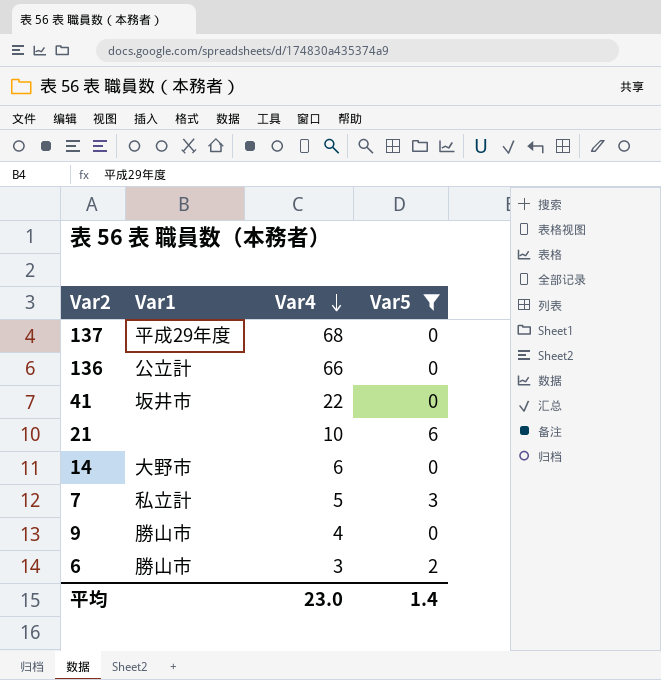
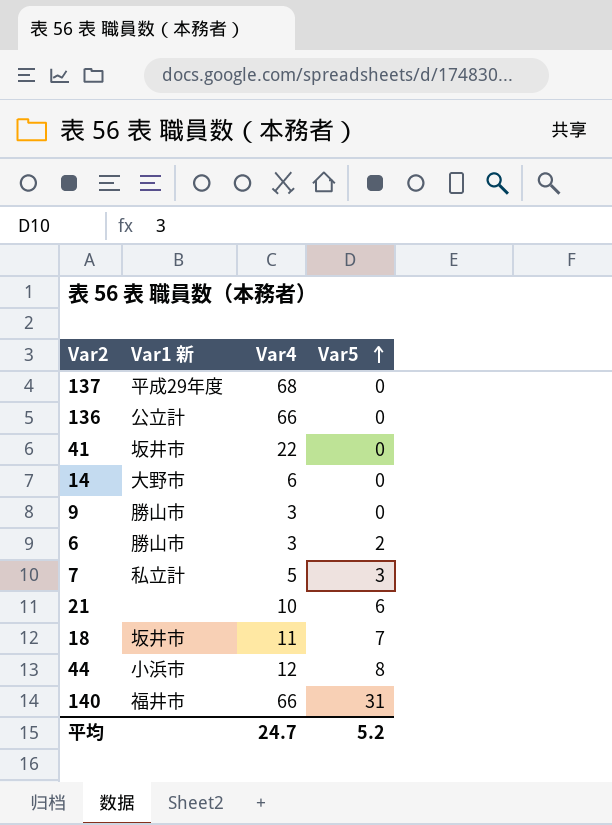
filter: Var5 <= 6 -> none
row order: Var4 descending -> Var5 ascending
column name: Var1 -> Var1 新
9 | Var4: 4 -> 3
平均 | Var4: 23.0 -> 24.7
平均 | Var5: 1.4 -> 5.2

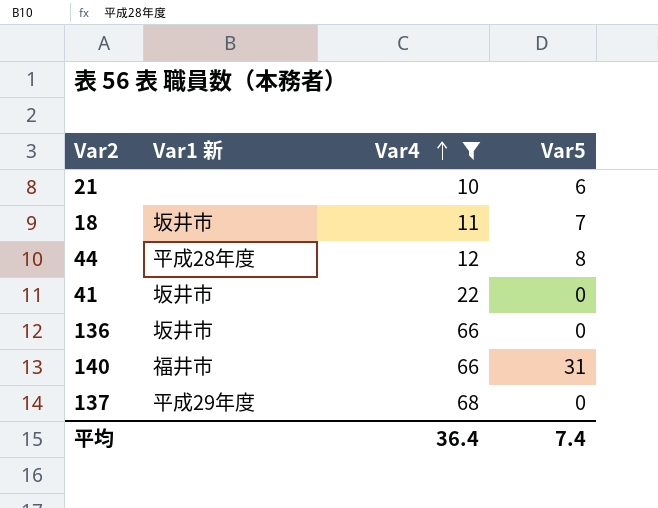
filter: none -> Var4 >= 10
row order: Var5 ascending -> Var4 ascending
44 | Var1 新: 小浜市 -> 平成28年度
136 | Var1 新: 公立計 -> 坂井市
平均 | Var4: 24.7 -> 36.4
平均 | Var5: 5.2 -> 7.4

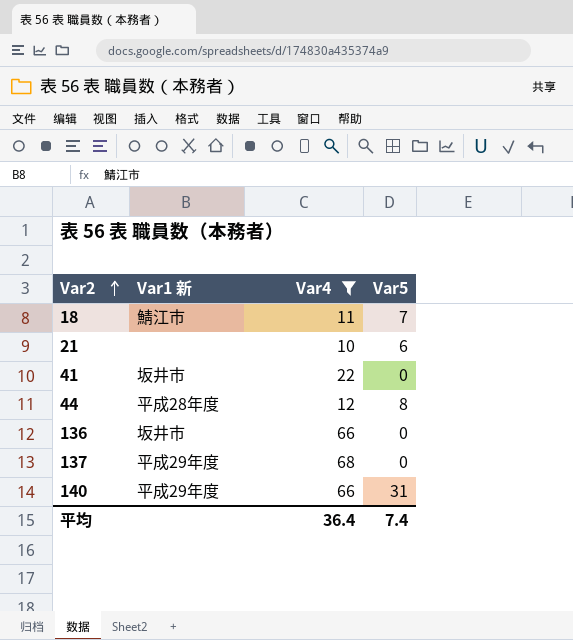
row order: Var4 ascending -> Var2 ascending
18 | Var1 新: 坂井市 -> 鯖江市
140 | Var1 新: 福井市 -> 平成29年度

